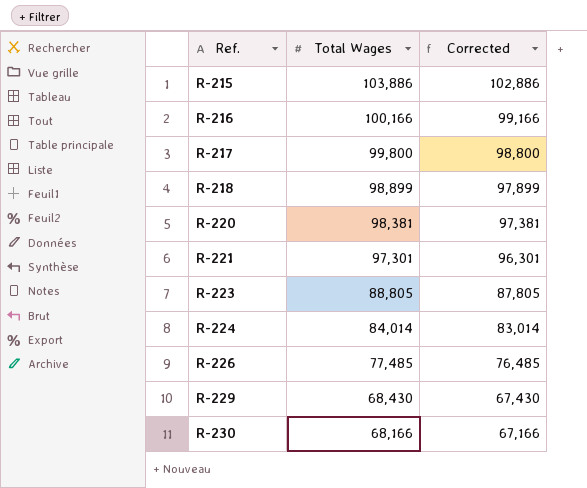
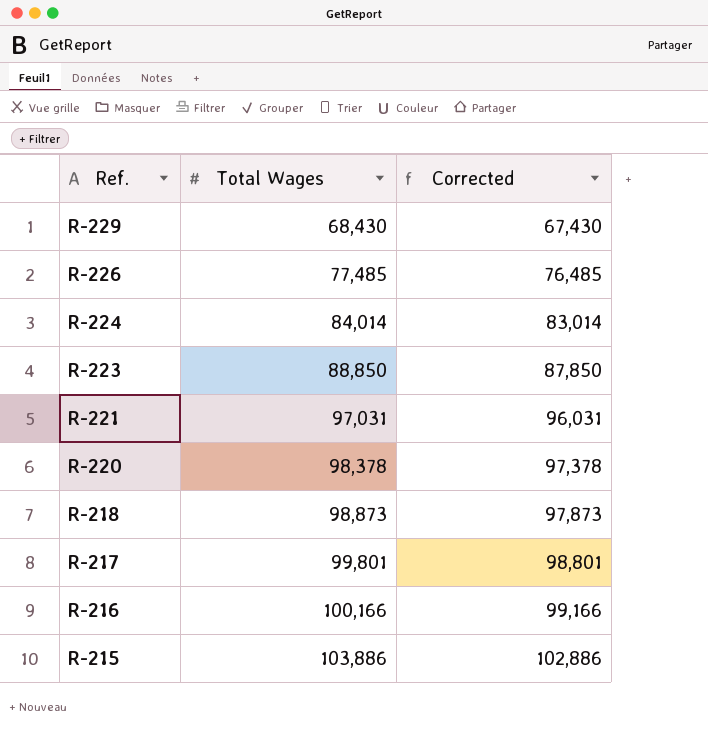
row order: Ref. ascending -> Ref. descending
row R-230: 68,166 | 67,166 -> none
R-223 | Total Wages: 88,805 -> 88,850
R-223 | Corrected: 87,805 -> 87,850
R-221 | Total Wages: 97,301 -> 97,031
R-221 | Corrected: 96,301 -> 96,031
R-220 | Total Wages: 98,381 -> 98,378
R-220 | Corrected: 97,381 -> 97,378
R-218 | Total Wages: 98,899 -> 98,873
R-218 | Corrected: 97,899 -> 97,873
R-217 | Total Wages: 99,800 -> 99,801
R-217 | Corrected: 98,800 -> 98,801

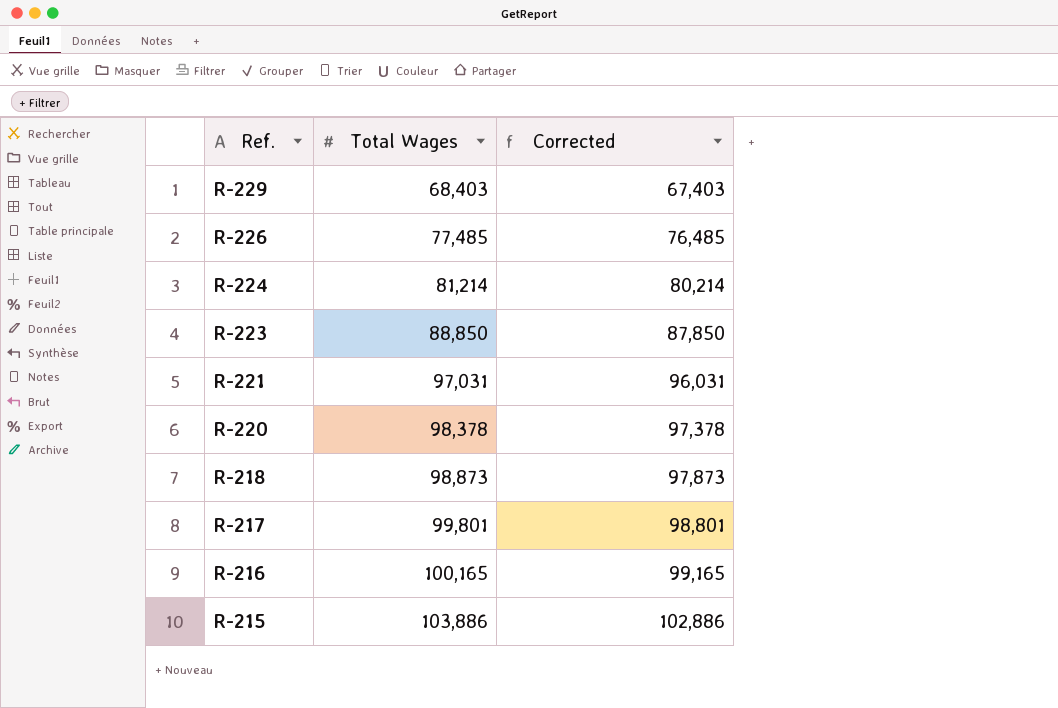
R-229 | Total Wages: 68,430 -> 68,403
R-229 | Corrected: 67,430 -> 67,403
R-224 | Total Wages: 84,014 -> 81,214
R-224 | Corrected: 83,014 -> 80,214
R-216 | Total Wages: 100,166 -> 100,165
R-216 | Corrected: 99,166 -> 99,165

